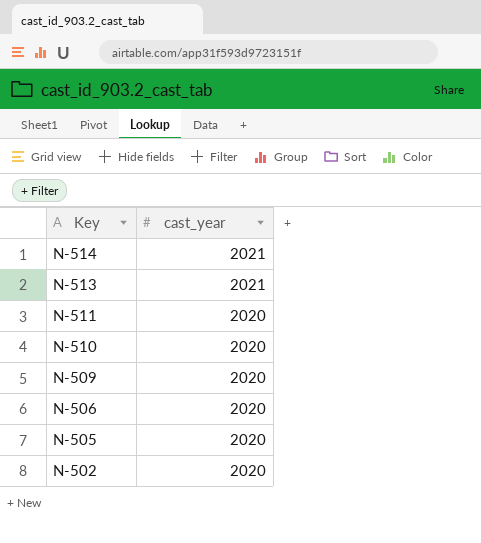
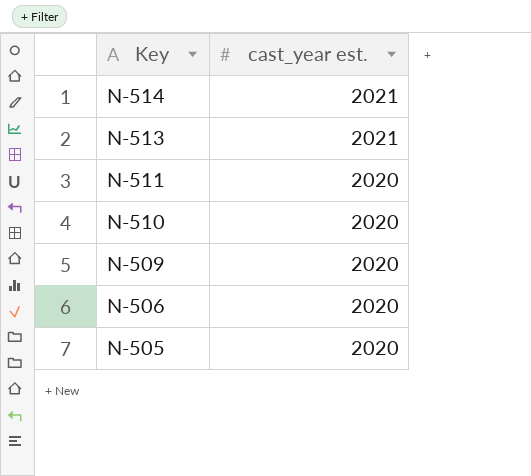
column name: cast_year -> cast_year est.
row N-502: 2020 -> none

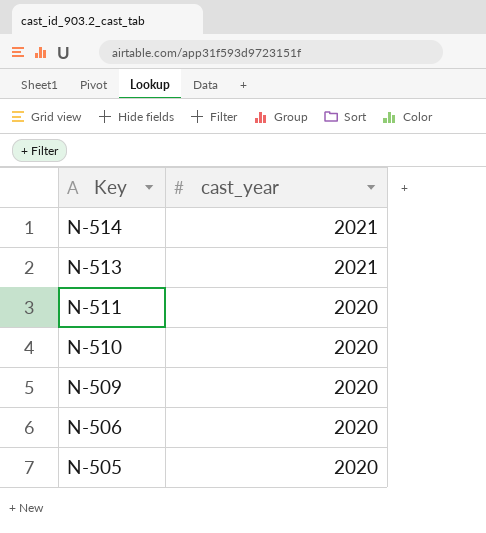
column name: cast_year est. -> cast_year

